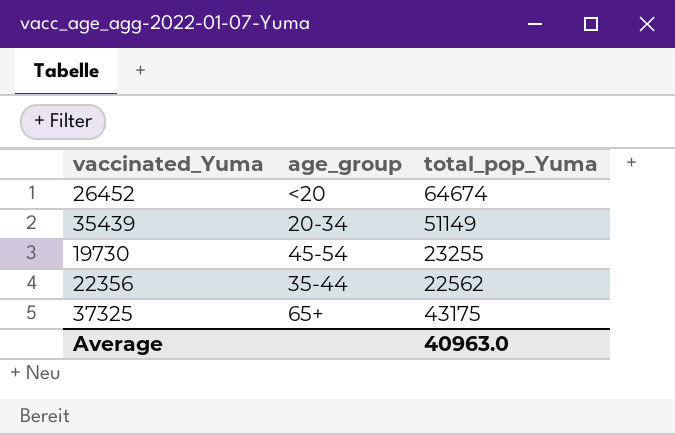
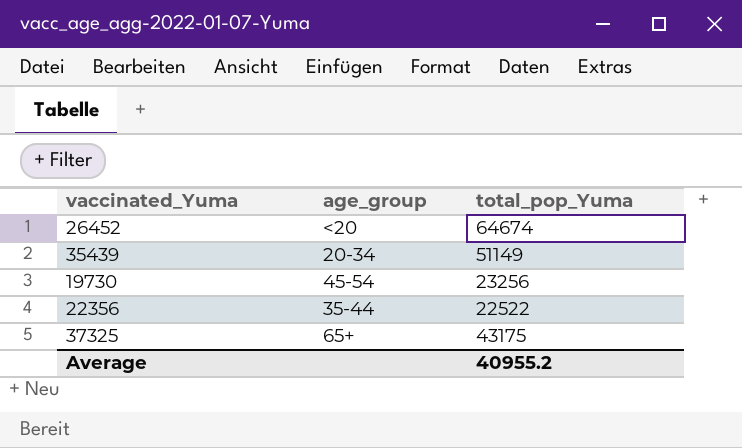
19730 | total_pop_Yuma: 23255 -> 23256
22356 | total_pop_Yuma: 22562 -> 22522
Average | total_pop_Yuma: 40963.0 -> 40955.2

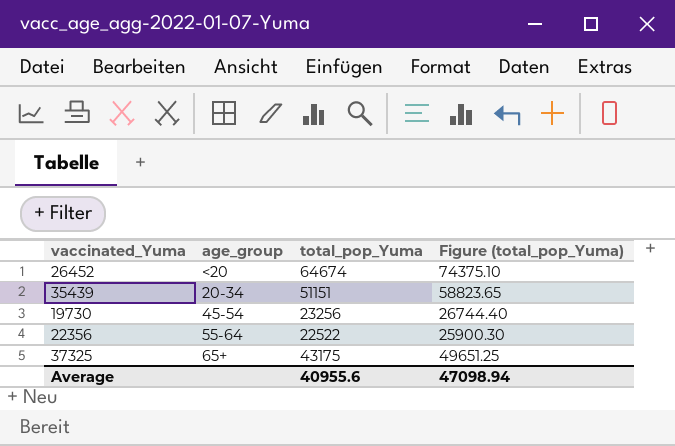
column Figure (total_pop_Yuma) | formula: none -> [total_pop_Yuma] * 1.15
35439 | total_pop_Yuma: 51149 -> 51151
22356 | age_group: 35-44 -> 55-64
Average | total_pop_Yuma: 40955.2 -> 40955.6

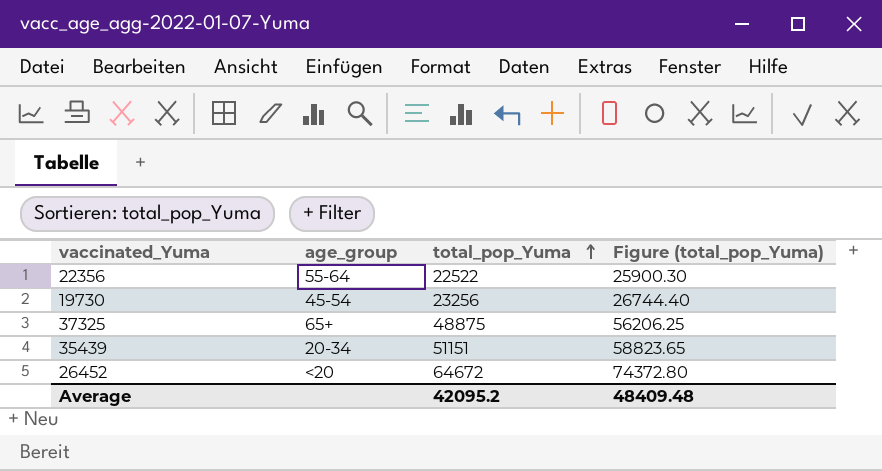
row order: none -> total_pop_Yuma ascending
37325 | total_pop_Yuma: 43175 -> 48875
37325 | Figure (total_pop_Yuma): 49651.25 -> 56206.25
26452 | total_pop_Yuma: 64674 -> 64672
26452 | Figure (total_pop_Yuma): 74375.10 -> 74372.80
Average | total_pop_Yuma: 40955.6 -> 42095.2
Average | Figure (total_pop_Yuma): 47098.94 -> 48409.48

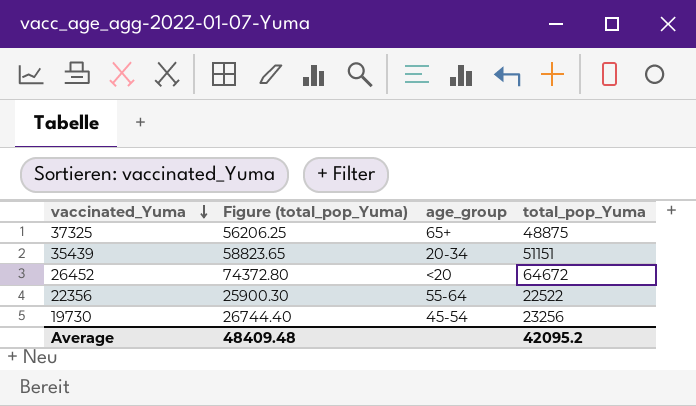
row order: total_pop_Yuma ascending -> vaccinated_Yuma descending
column Figure (total_pop_Yuma) | position: 4 -> 2

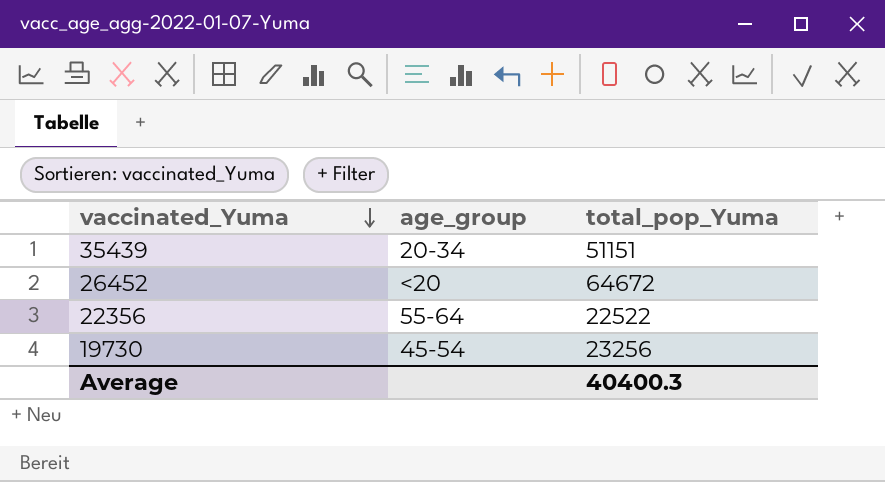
column Figure (total_pop_Yuma) | formula: [total_pop_Yuma] * 1.15 -> none
row 37325: 56206.25 | 65+ | 48875 -> none
Average | total_pop_Yuma: 42095.2 -> 40400.3

